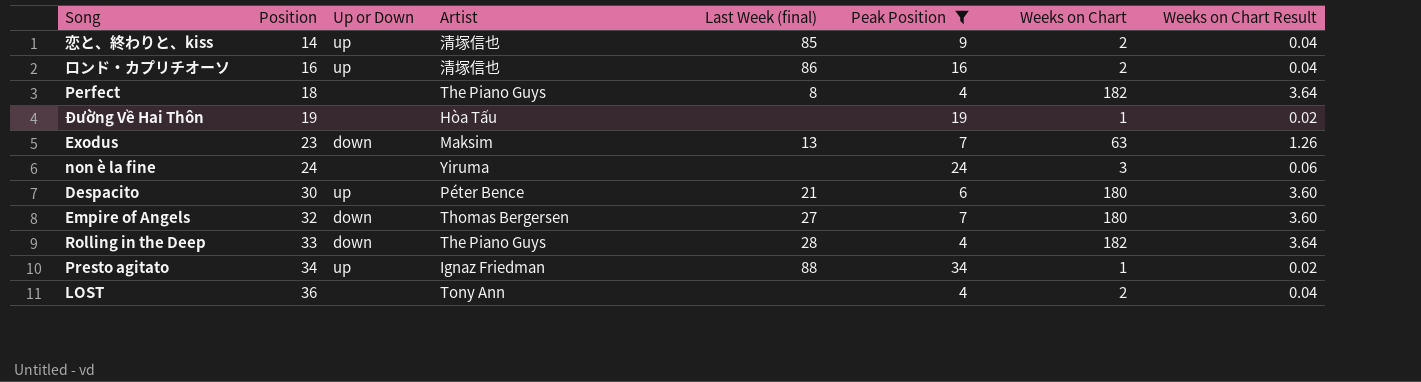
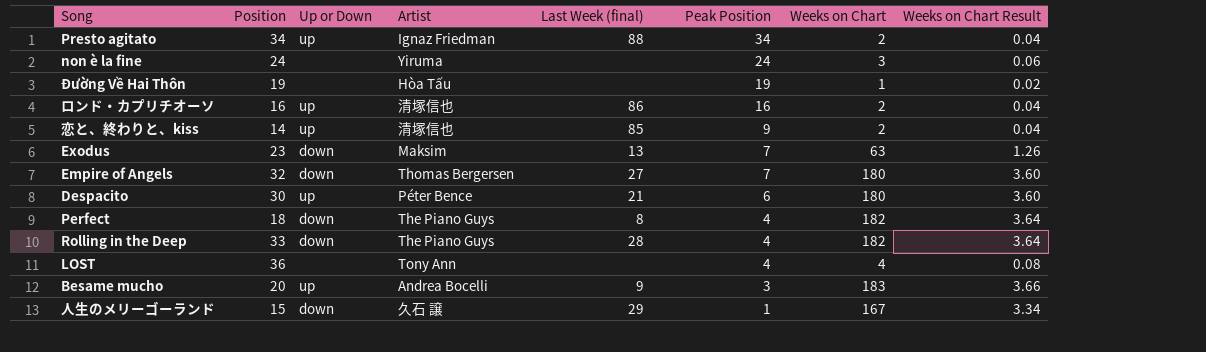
filter: Peak Position >= 4 -> none
row order: Position ascending -> Peak Position descending
Presto agitato | Weeks on Chart: 1 -> 2
Presto agitato | Weeks on Chart Result: 0.02 -> 0.04
Perfect | Up or Down: none -> down
LOST | Weeks on Chart: 2 -> 4
LOST | Weeks on Chart Result: 0.04 -> 0.08

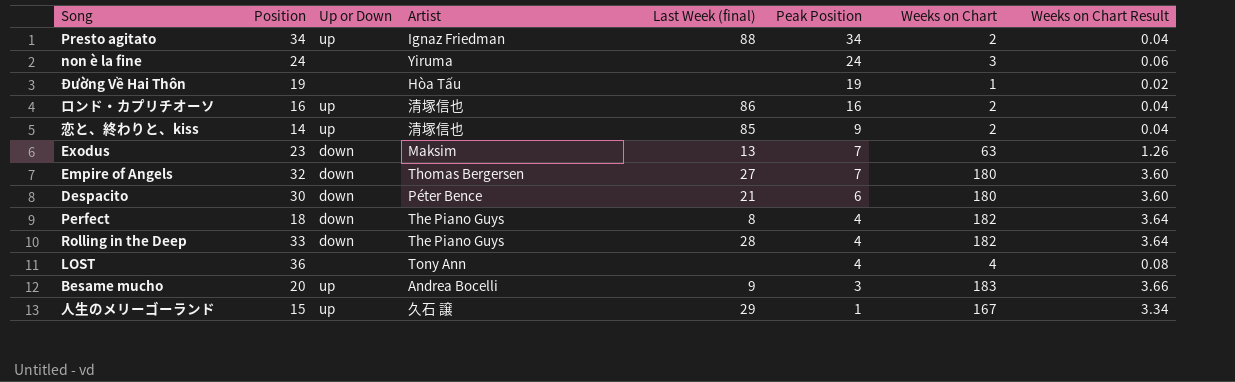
Despacito | Up or Down: up -> down
人生のメリーゴーランド | Up or Down: down -> up

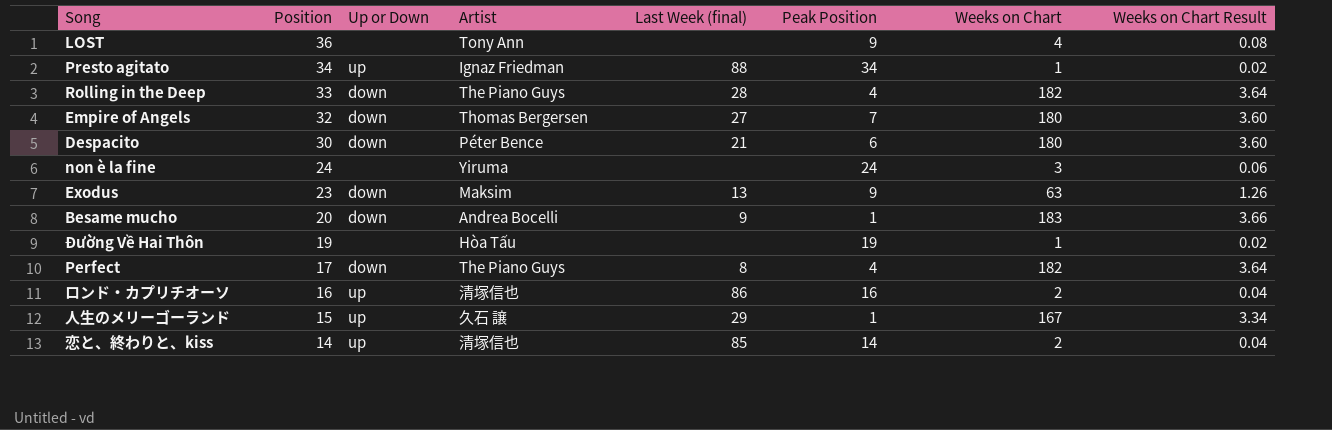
row order: Peak Position descending -> Position descending
LOST | Peak Position: 4 -> 9
Presto agitato | Weeks on Chart: 2 -> 1
Presto agitato | Weeks on Chart Result: 0.04 -> 0.02
Exodus | Peak Position: 7 -> 9
Besame mucho | Up or Down: up -> down
Besame mucho | Peak Position: 3 -> 1
Perfect | Position: 18 -> 17
恋と、終わりと、kiss | Peak Position: 9 -> 14

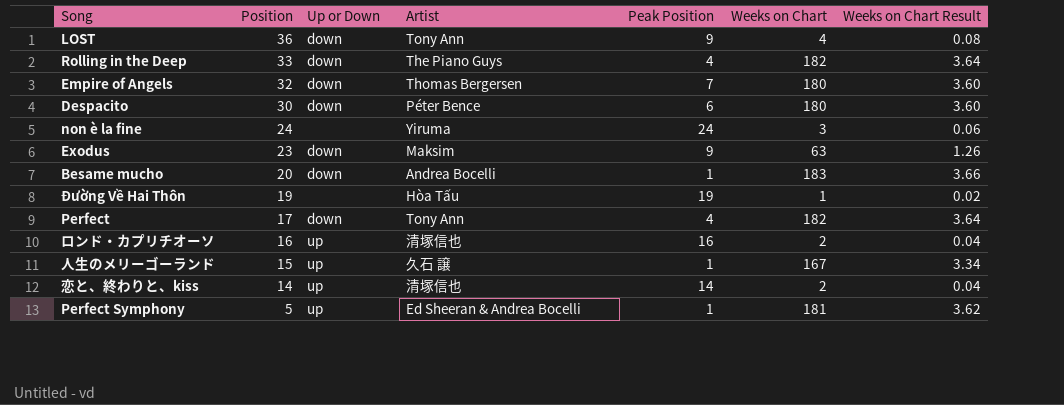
column Last Week (final) | position: 5 -> none
row Presto agitato: 34 | up | Ignaz Friedman | 88 | 34 | 1 | 0.02 -> none
LOST | Up or Down: none -> down
Perfect | Artist: The Piano Guys -> Tony Ann
row Perfect Symphony: none -> 5 | up | Ed Sheeran & Andrea Bocelli | 1 | 181 | 3.62

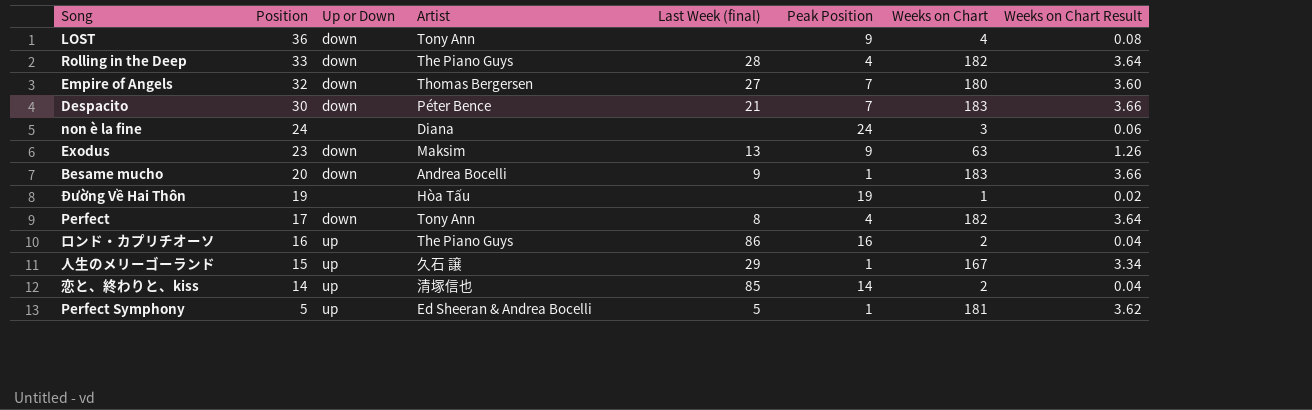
column Last Week (final) | position: none -> 5
Despacito | Peak Position: 6 -> 7
Despacito | Weeks on Chart: 180 -> 183
Despacito | Weeks on Chart Result: 3.60 -> 3.66
non è la fine | Artist: Yiruma -> Diana
ロンド・カプリチオーソ | Artist: 清塚信也 -> The Piano Guys

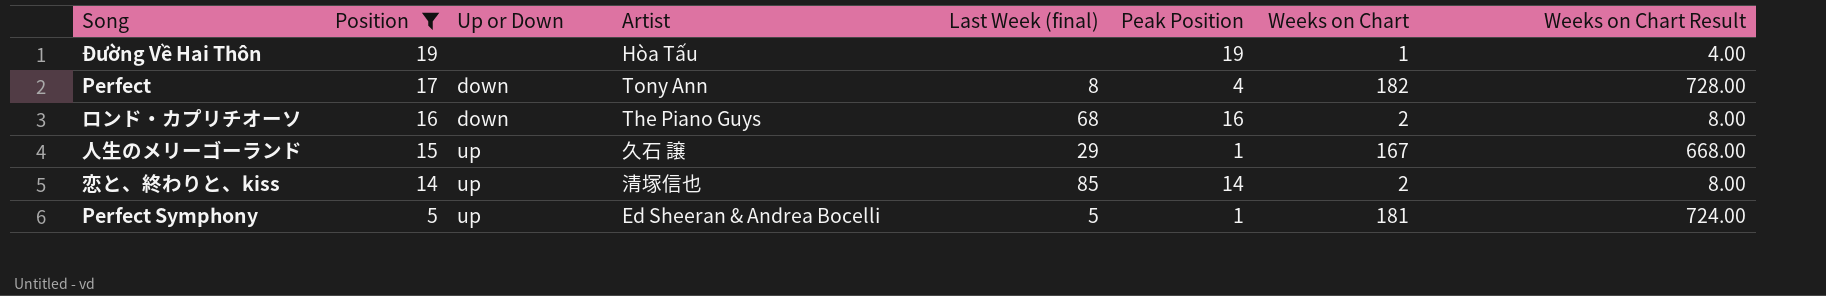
filter: none -> Position <= 19
column Weeks on Chart Result | formula: [Weeks on Chart] * 0.02 -> [Weeks on Chart] * 4
ロンド・カプリチオーソ | Up or Down: up -> down
ロンド・カプリチオーソ | Last Week (final): 86 -> 68

